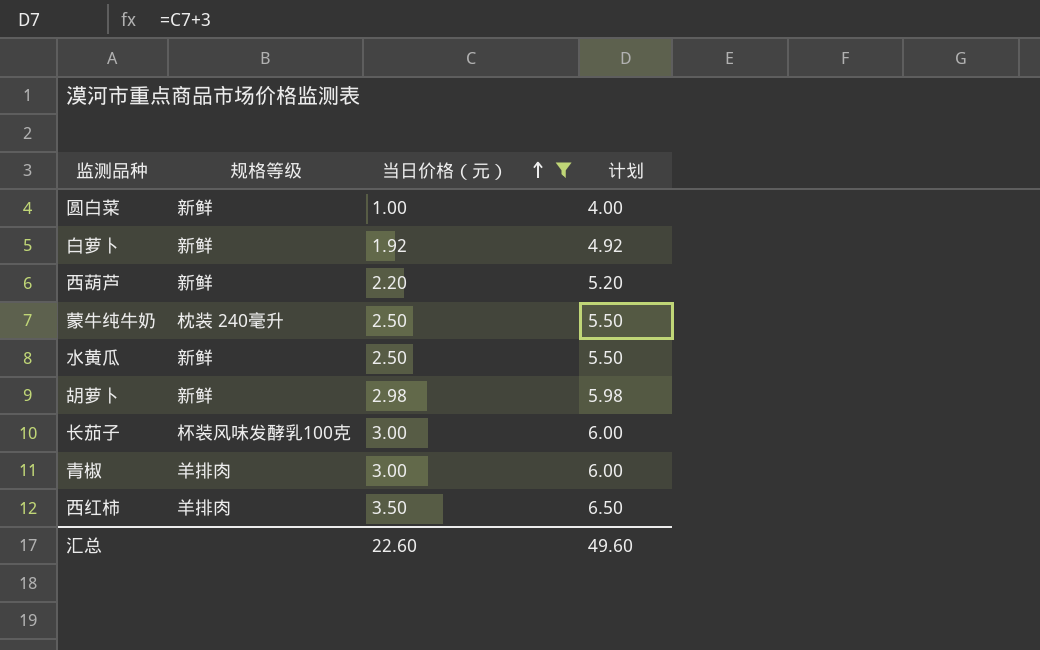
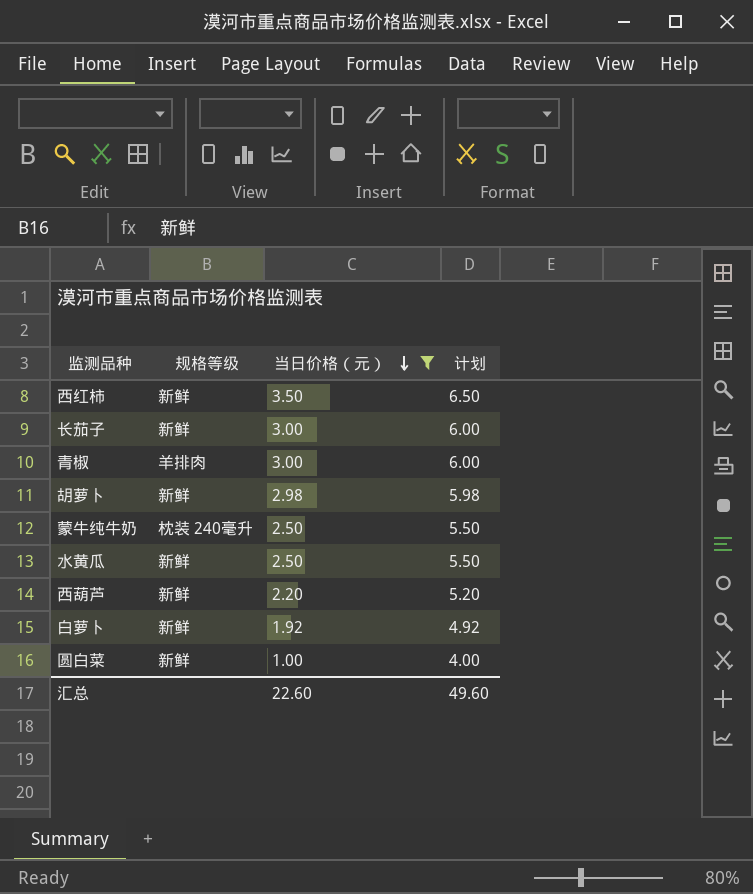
row order: 当日价格（元） ascending -> 当日价格（元） descending
西红柿 | 规格等级: 羊排肉 -> 新鲜
长茄子 | 规格等级: 杯装风味发酵乳100克 -> 新鲜

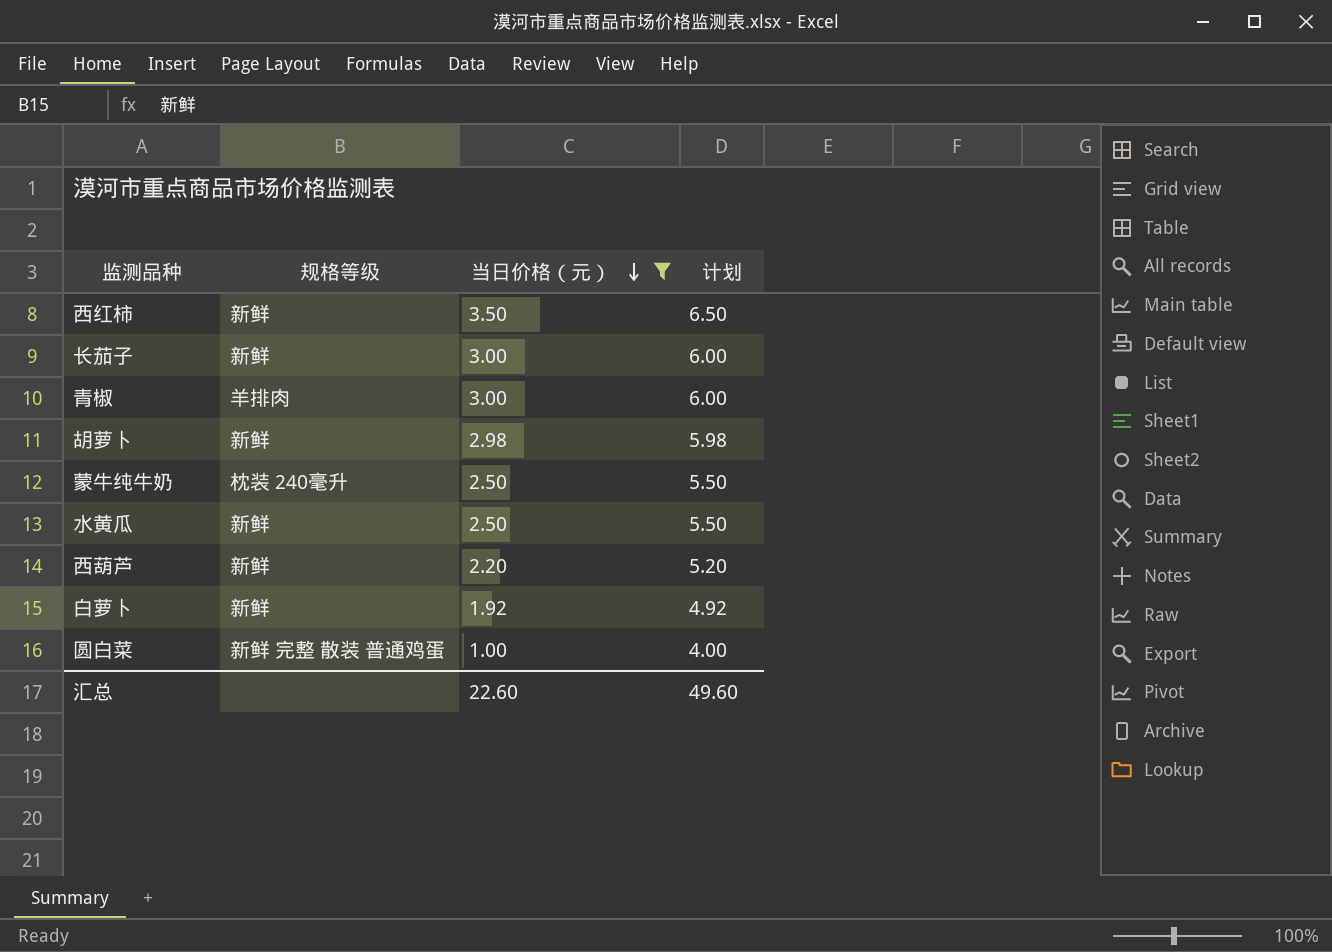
圆白菜 | 规格等级: 新鲜 -> 新鲜 完整 散装 普通鸡蛋

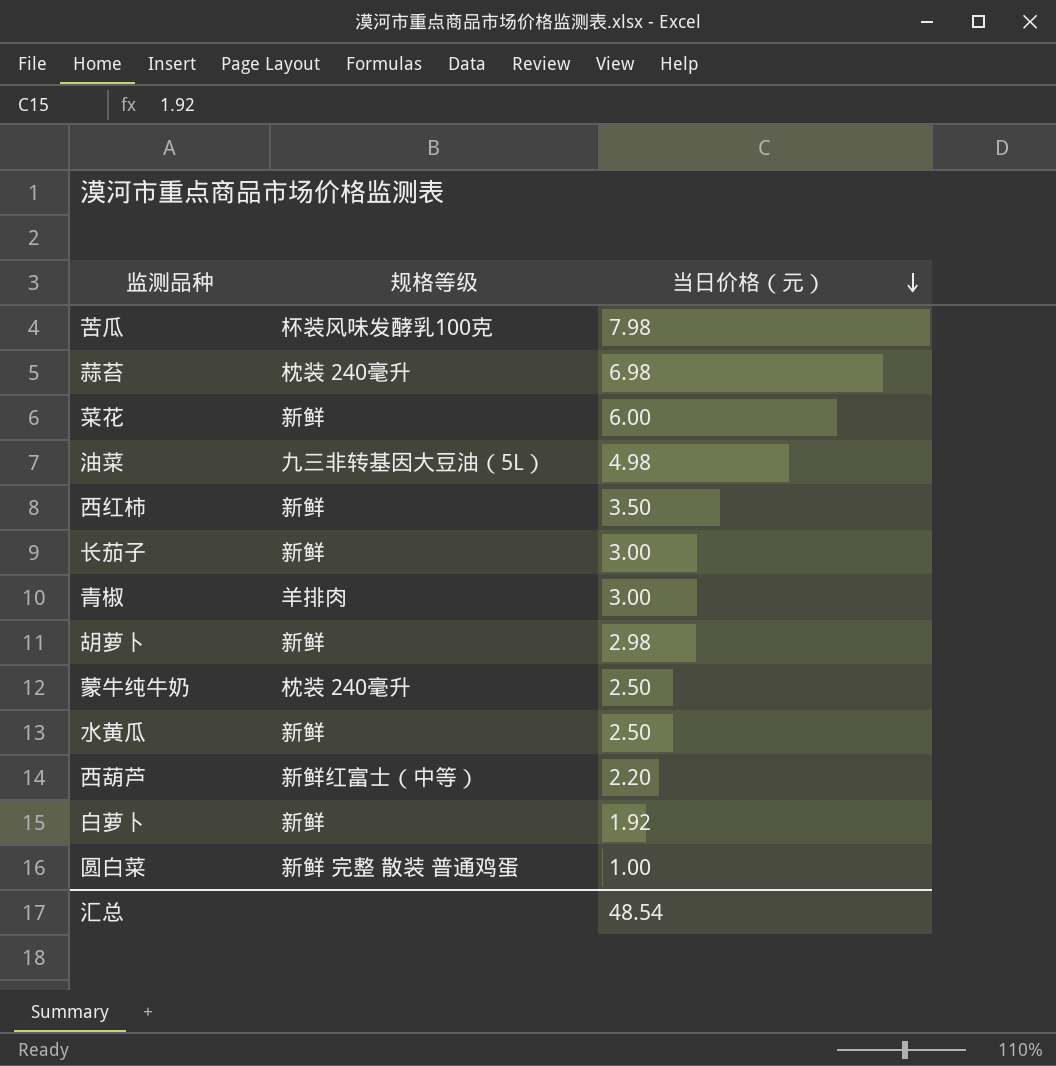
filter: 当日价格（元） <= 3.50 -> none
column 计划 | formula: [当日价格（元）] + 3 -> none
西葫芦 | 规格等级: 新鲜 -> 新鲜红富士（中等）
汇总 | 当日价格（元）: 22.60 -> 48.54

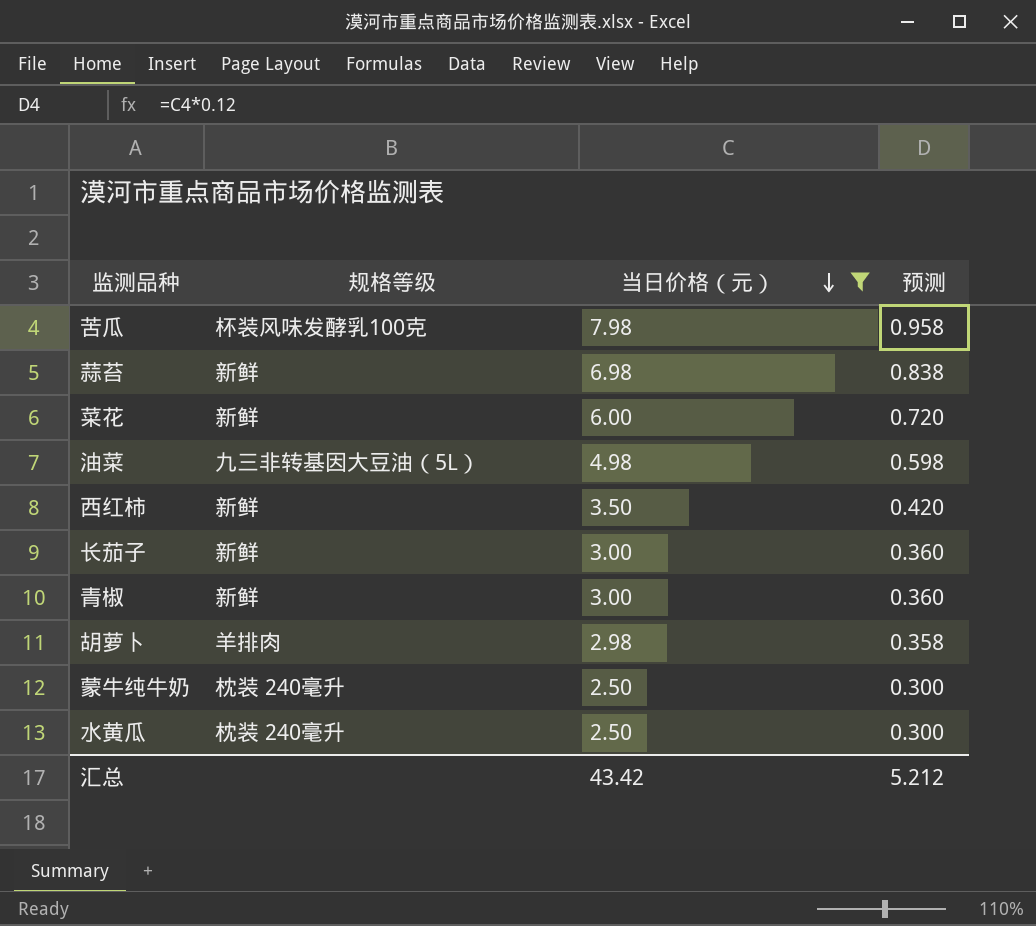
filter: none -> 当日价格（元） >= 2.50
column 预测 | formula: none -> [当日价格（元）] * 0.12
蒜苔 | 规格等级: 枕装 240毫升 -> 新鲜
青椒 | 规格等级: 羊排肉 -> 新鲜
胡萝卜 | 规格等级: 新鲜 -> 羊排肉
水黄瓜 | 规格等级: 新鲜 -> 枕装 240毫升
汇总 | 当日价格（元）: 48.54 -> 43.42

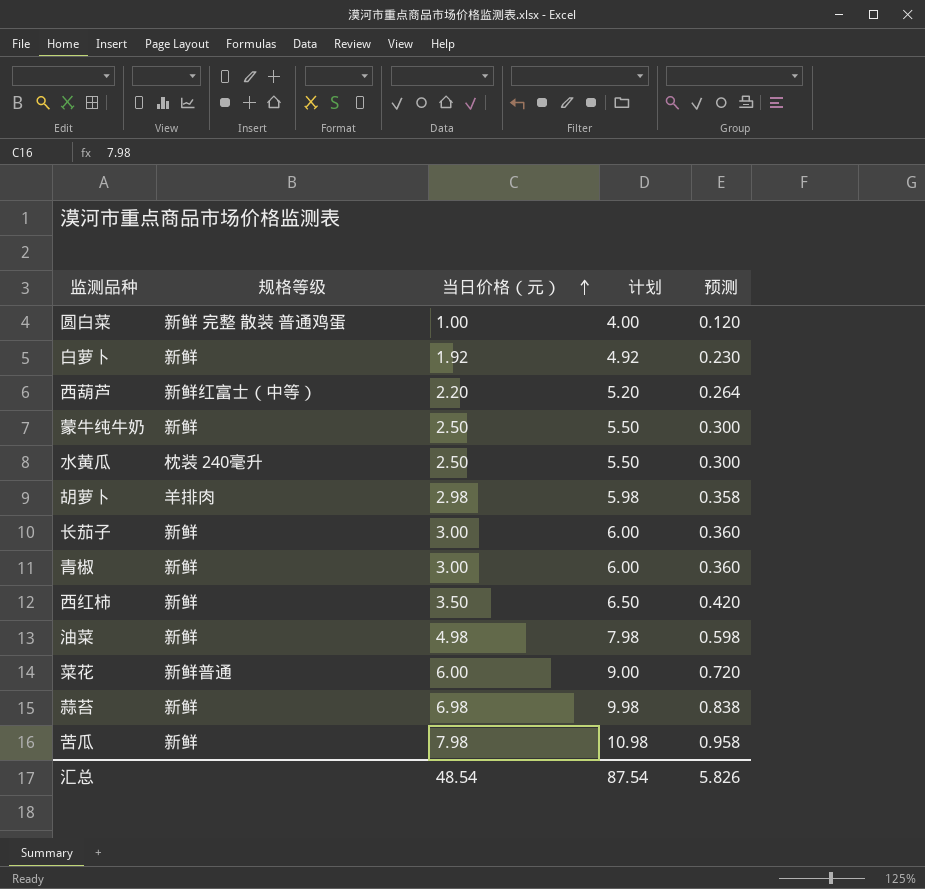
filter: 当日价格（元） >= 2.50 -> none
row order: 当日价格（元） descending -> 当日价格（元） ascending
column 计划 | formula: none -> [当日价格（元）] + 3
蒙牛纯牛奶 | 规格等级: 枕装 240毫升 -> 新鲜
油菜 | 规格等级: 九三非转基因大豆油（5L） -> 新鲜
菜花 | 规格等级: 新鲜 -> 新鲜普通
苦瓜 | 规格等级: 杯装风味发酵乳100克 -> 新鲜
汇总 | 当日价格（元）: 43.42 -> 48.54
汇总 | 预测: 5.212 -> 5.826

